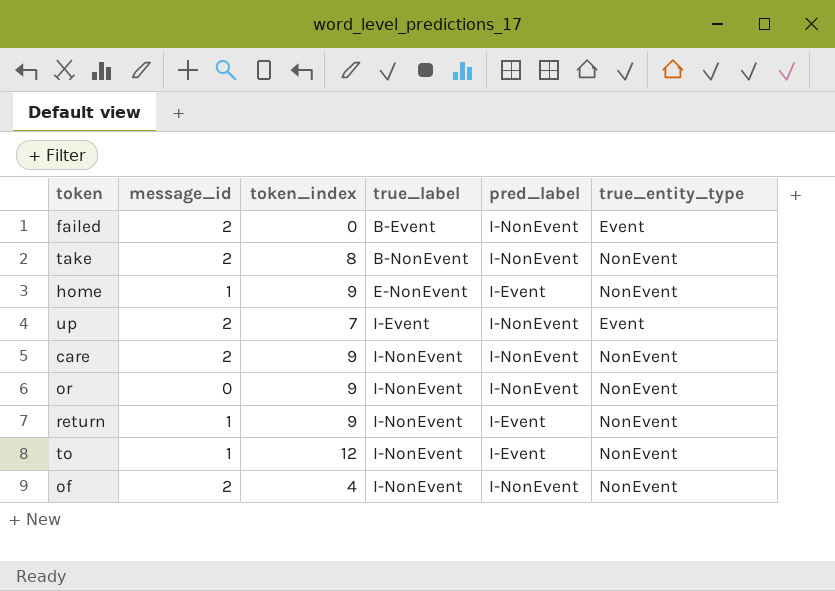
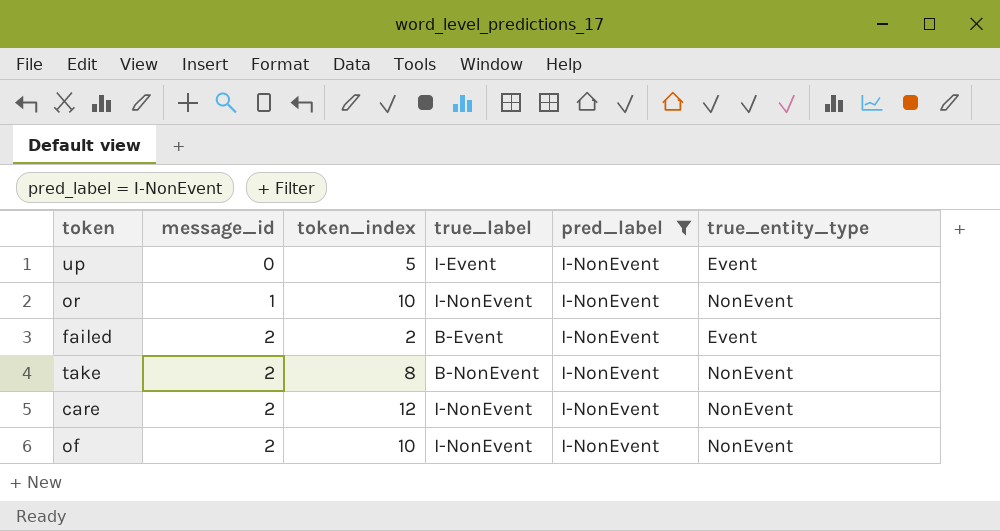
filter: none -> pred_label = I-NonEvent
row order: true_label ascending -> message_id ascending
up | message_id: 2 -> 0
up | token_index: 7 -> 5
or | message_id: 0 -> 1
or | token_index: 9 -> 10
failed | token_index: 0 -> 2
care | token_index: 9 -> 12
of | token_index: 4 -> 10

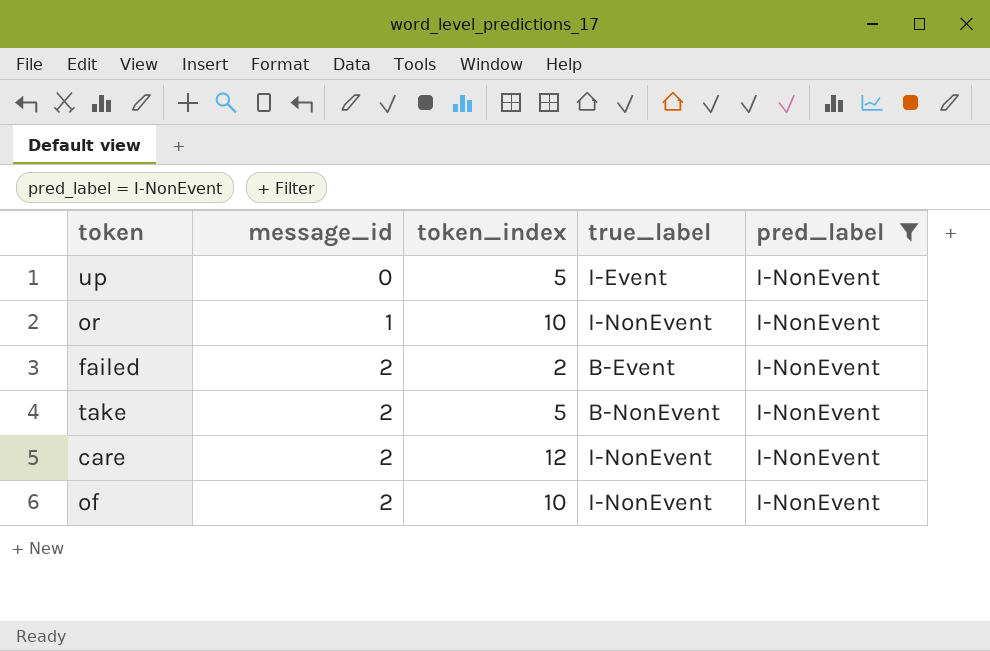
column true_entity_type | position: 6 -> none
take | token_index: 8 -> 5

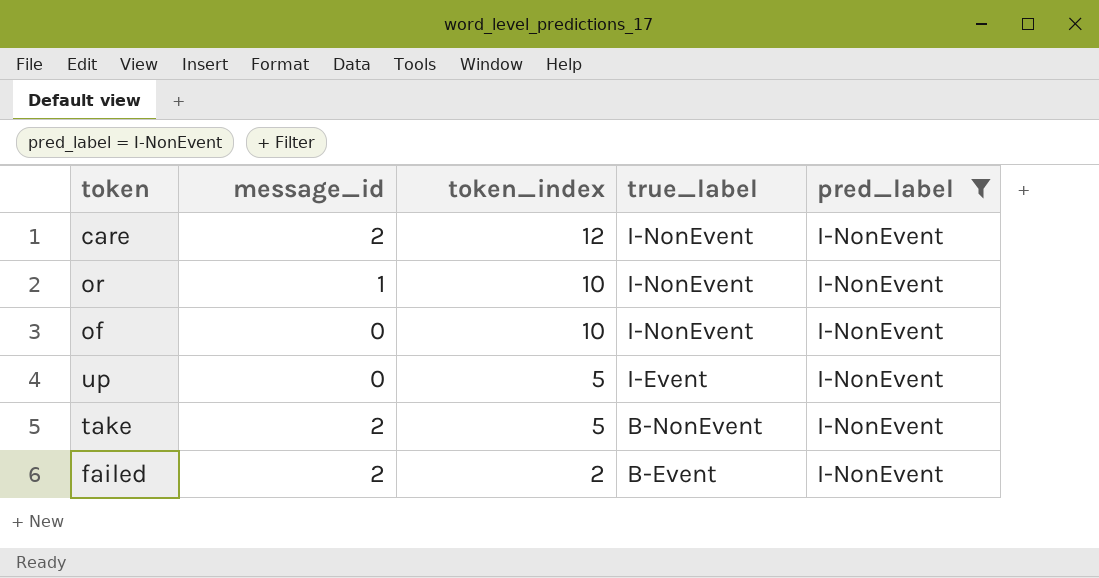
row order: message_id ascending -> token_index descending
of | message_id: 2 -> 0

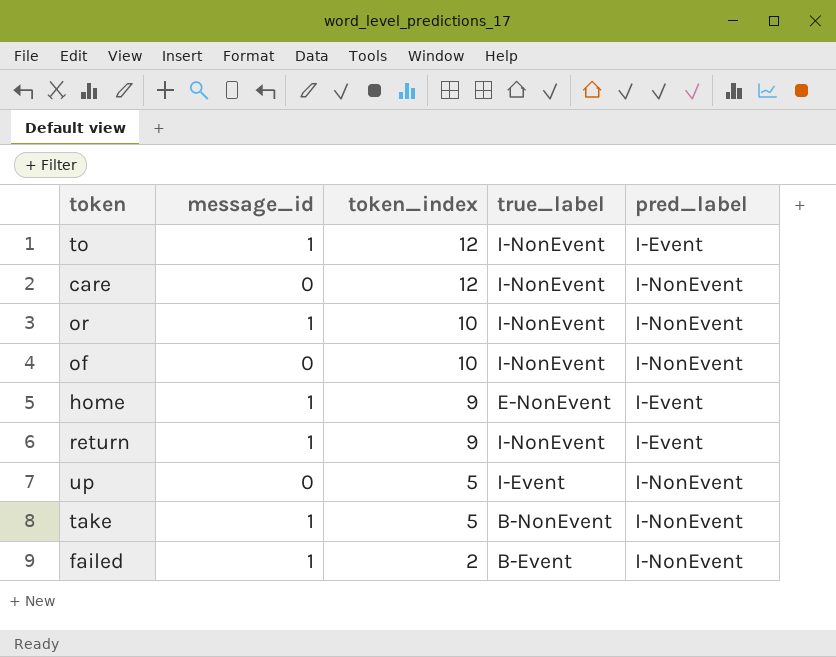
filter: pred_label = I-NonEvent -> none
care | message_id: 2 -> 0
take | message_id: 2 -> 1
failed | message_id: 2 -> 1

